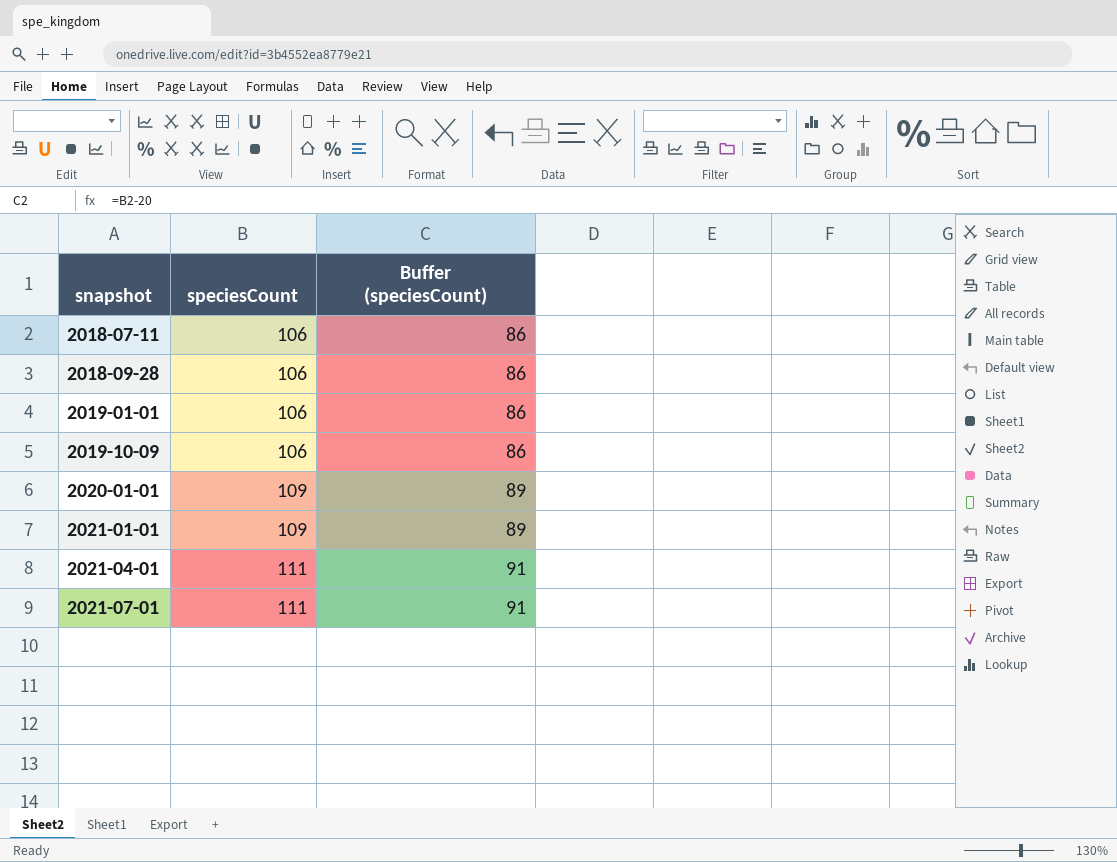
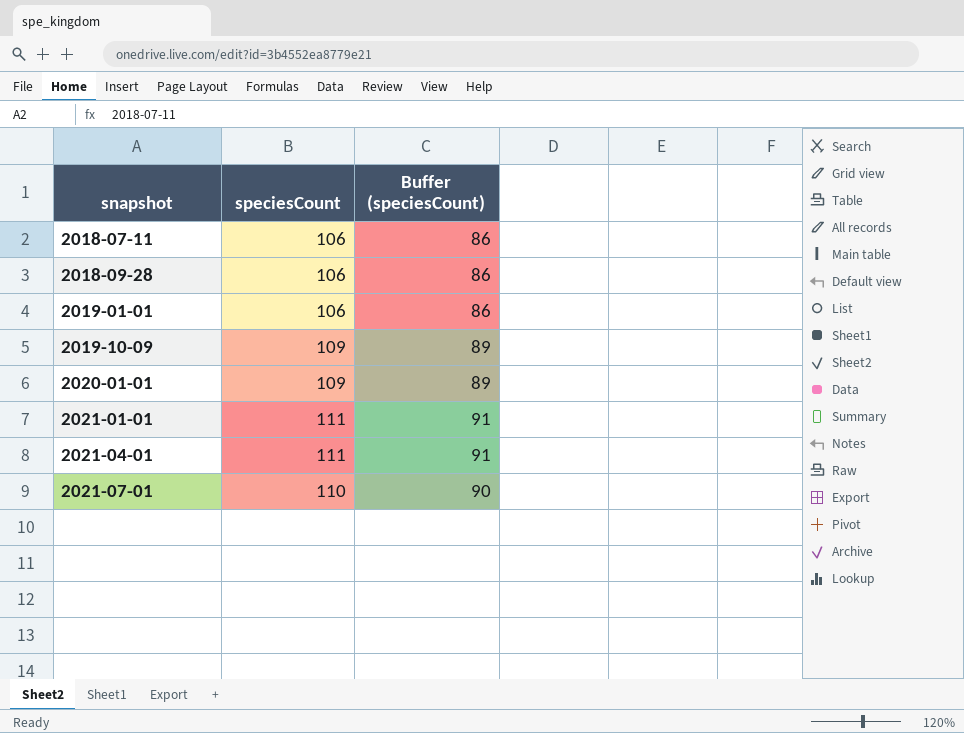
2019-10-09 | speciesCount: 106 -> 109
2019-10-09 | Buffer (speciesCount): 86 -> 89
2021-01-01 | speciesCount: 109 -> 111
2021-01-01 | Buffer (speciesCount): 89 -> 91
2021-07-01 | speciesCount: 111 -> 110
2021-07-01 | Buffer (speciesCount): 91 -> 90

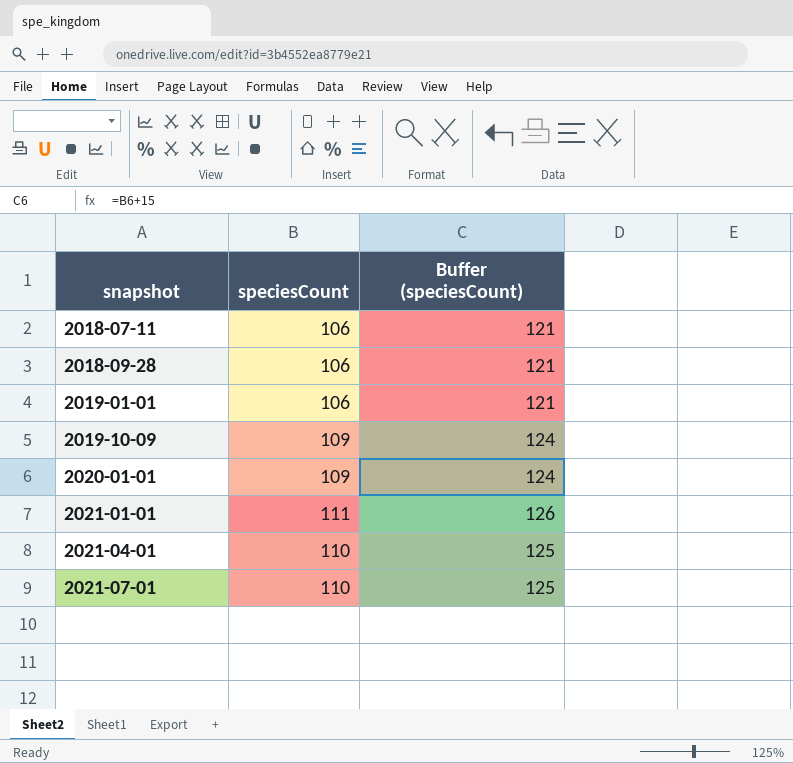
column Buffer (speciesCount) | formula: [speciesCount] - 20 -> [speciesCount] + 15
2021-04-01 | speciesCount: 111 -> 110

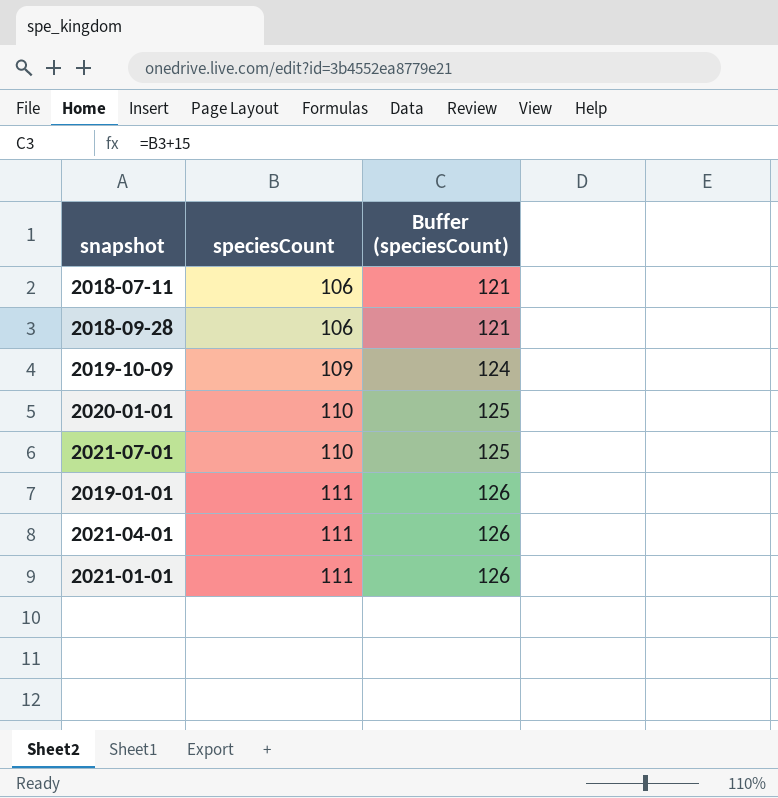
row order: snapshot ascending -> speciesCount ascending
2020-01-01 | speciesCount: 109 -> 110
2020-01-01 | Buffer (speciesCount): 124 -> 125
2019-01-01 | speciesCount: 106 -> 111
2019-01-01 | Buffer (speciesCount): 121 -> 126
2021-04-01 | speciesCount: 110 -> 111
2021-04-01 | Buffer (speciesCount): 125 -> 126

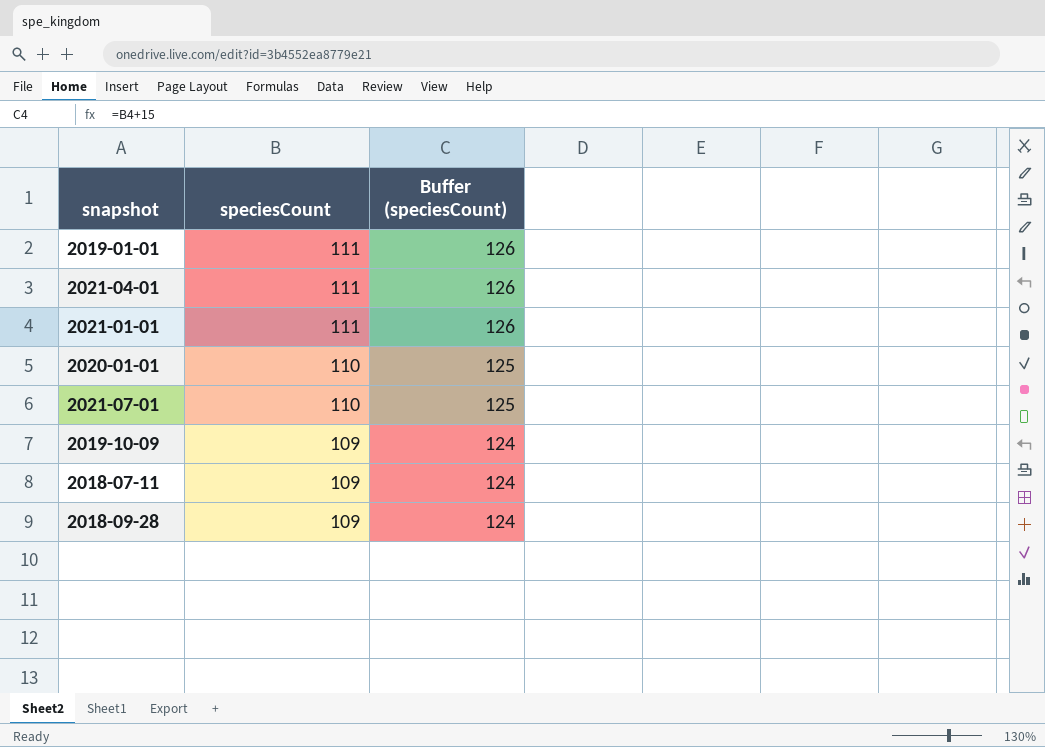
row order: speciesCount ascending -> speciesCount descending
2018-07-11 | speciesCount: 106 -> 109
2018-07-11 | Buffer (speciesCount): 121 -> 124
2018-09-28 | speciesCount: 106 -> 109
2018-09-28 | Buffer (speciesCount): 121 -> 124

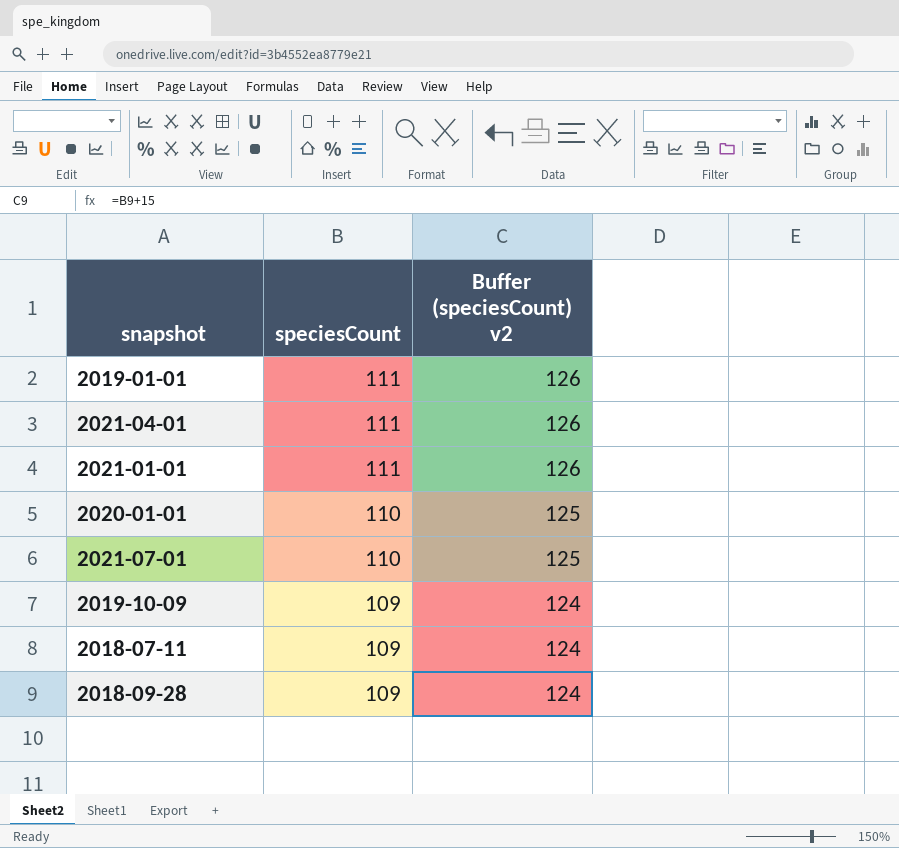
column name: Buffer (speciesCount) -> Buffer (speciesCount) v2

